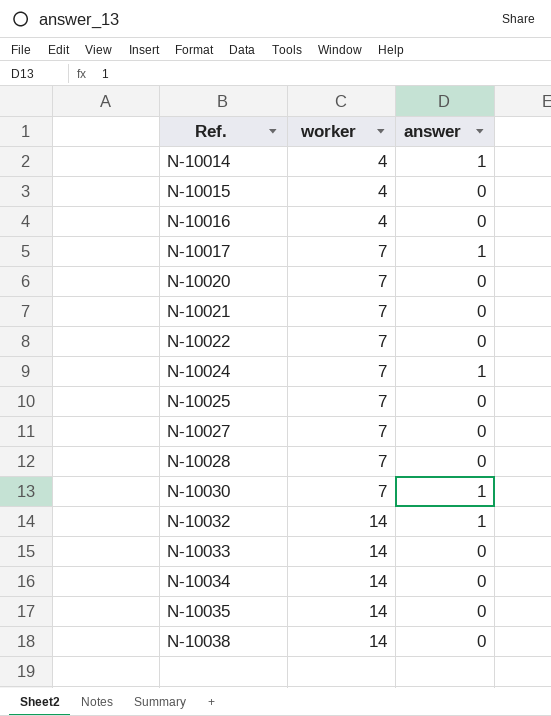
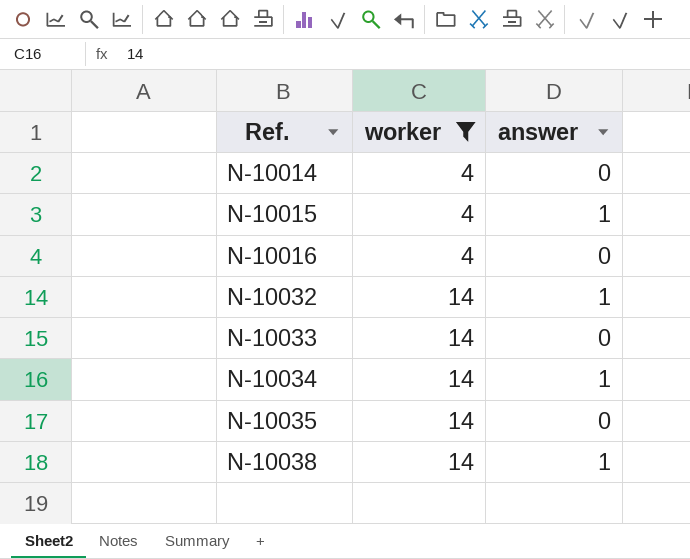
filter: none -> worker != 7
N-10014 | answer: 1 -> 0
N-10015 | answer: 0 -> 1
N-10034 | answer: 0 -> 1
N-10038 | answer: 0 -> 1

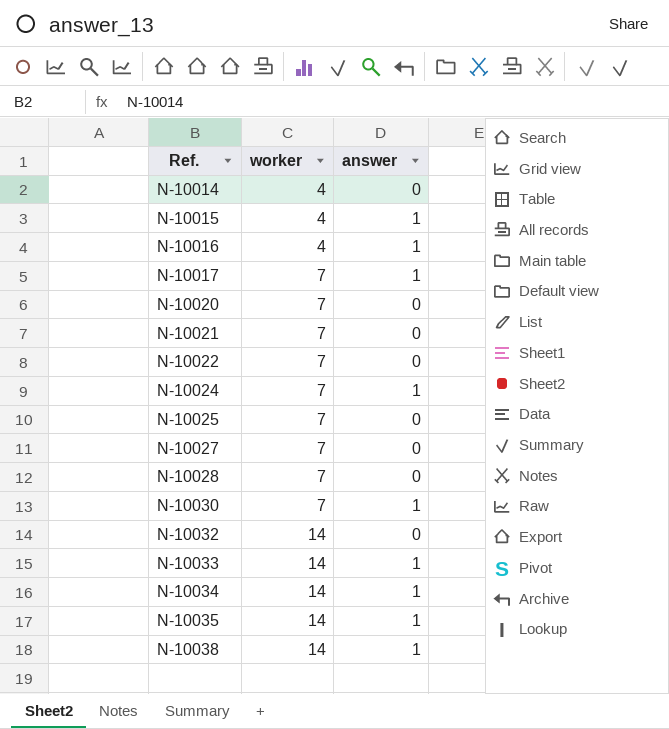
filter: worker != 7 -> none
N-10016 | answer: 0 -> 1
N-10032 | answer: 1 -> 0
N-10033 | answer: 0 -> 1
N-10035 | answer: 0 -> 1

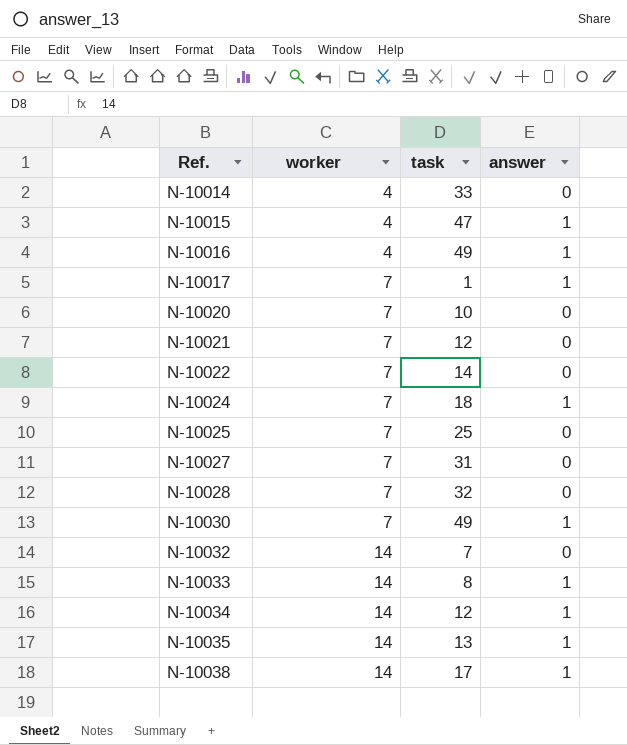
column task | position: none -> 3

